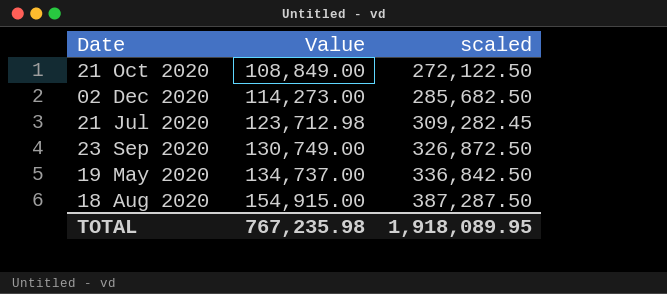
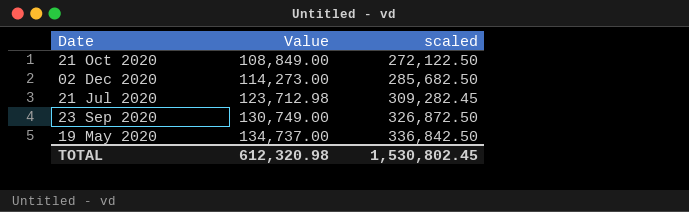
row 18 Aug 2020: 154,915.00 | 387,287.50 -> none
TOTAL | Value: 767,235.98 -> 612,320.98
TOTAL | scaled: 1,918,089.95 -> 1,530,802.45

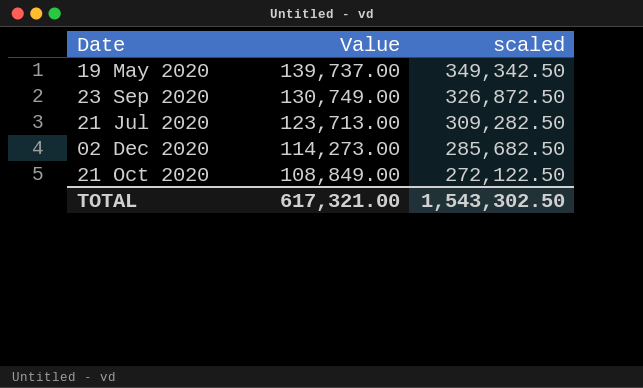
row order: Value ascending -> Value descending
19 May 2020 | Value: 134,737.00 -> 139,737.00
19 May 2020 | scaled: 336,842.50 -> 349,342.50
21 Jul 2020 | Value: 123,712.98 -> 123,713.00
21 Jul 2020 | scaled: 309,282.45 -> 309,282.50
TOTAL | Value: 612,320.98 -> 617,321.00
TOTAL | scaled: 1,530,802.45 -> 1,543,302.50

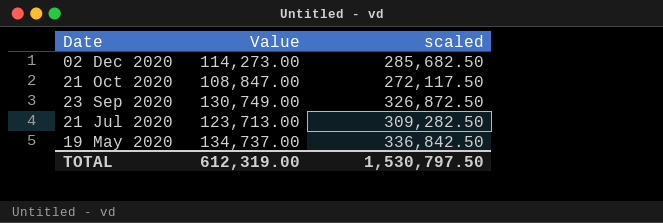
row order: Value descending -> Date descending
21 Oct 2020 | Value: 108,849.00 -> 108,847.00
21 Oct 2020 | scaled: 272,122.50 -> 272,117.50
19 May 2020 | Value: 139,737.00 -> 134,737.00
19 May 2020 | scaled: 349,342.50 -> 336,842.50
TOTAL | Value: 617,321.00 -> 612,319.00
TOTAL | scaled: 1,543,302.50 -> 1,530,797.50

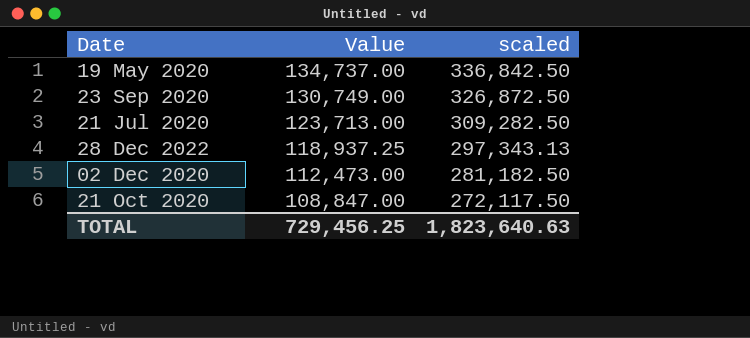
row order: Date descending -> Value descending
row 28 Dec 2022: none -> 118,937.25 | 297,343.13
02 Dec 2020 | Value: 114,273.00 -> 112,473.00
02 Dec 2020 | scaled: 285,682.50 -> 281,182.50
TOTAL | Value: 612,319.00 -> 729,456.25
TOTAL | scaled: 1,530,797.50 -> 1,823,640.63

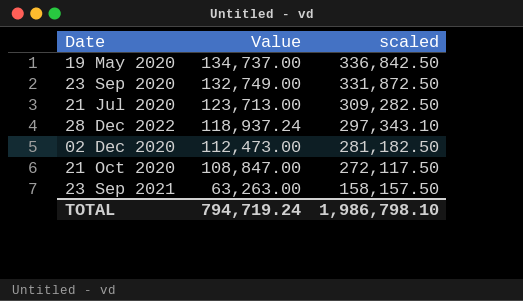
23 Sep 2020 | Value: 130,749.00 -> 132,749.00
23 Sep 2020 | scaled: 326,872.50 -> 331,872.50
28 Dec 2022 | Value: 118,937.25 -> 118,937.24
28 Dec 2022 | scaled: 297,343.13 -> 297,343.10
row 23 Sep 2021: none -> 63,263.00 | 158,157.50
TOTAL | Value: 729,456.25 -> 794,719.24
TOTAL | scaled: 1,823,640.63 -> 1,986,798.10

